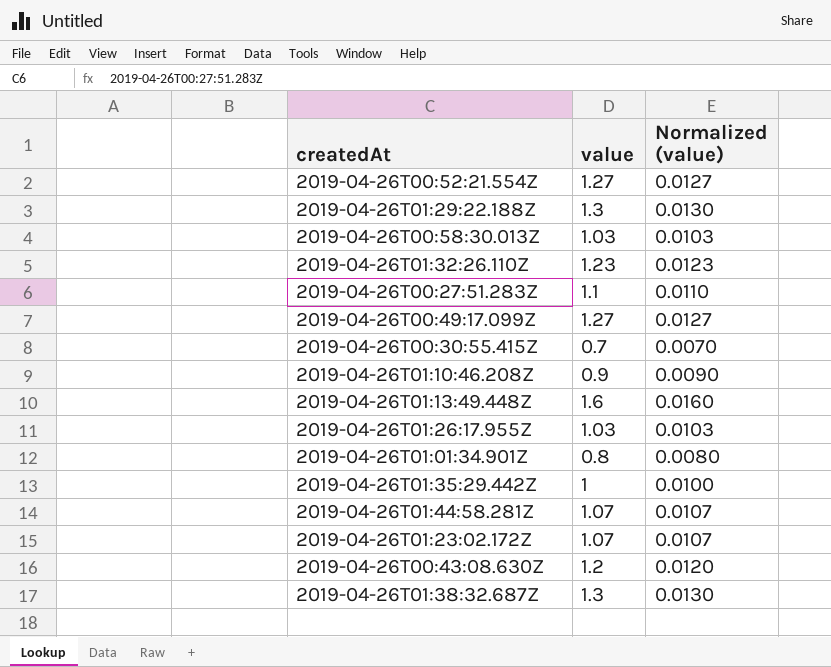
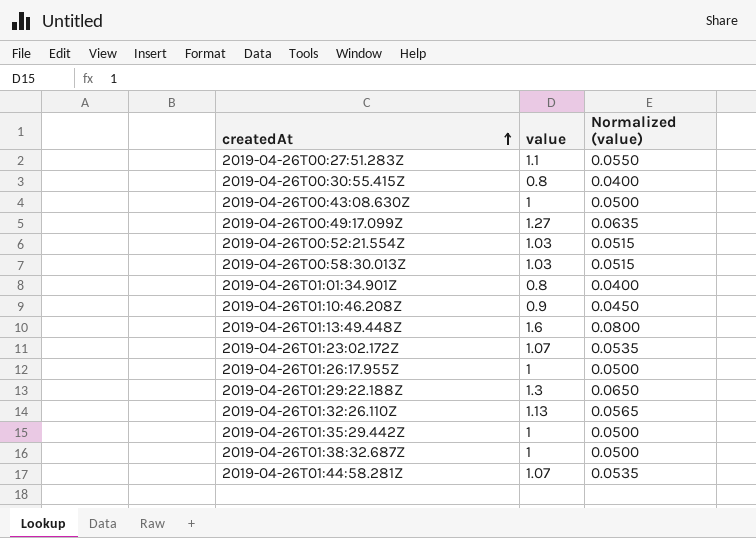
row order: none -> createdAt ascending
column Normalized (value) | formula: [value] * 0.01 -> [value] * 0.05
2019-04-26T00:30:55.415Z | value: 0.7 -> 0.8
2019-04-26T00:43:08.630Z | value: 1.2 -> 1
2019-04-26T00:52:21.554Z | value: 1.27 -> 1.03
2019-04-26T01:26:17.955Z | value: 1.03 -> 1
2019-04-26T01:32:26.110Z | value: 1.23 -> 1.13
2019-04-26T01:38:32.687Z | value: 1.3 -> 1

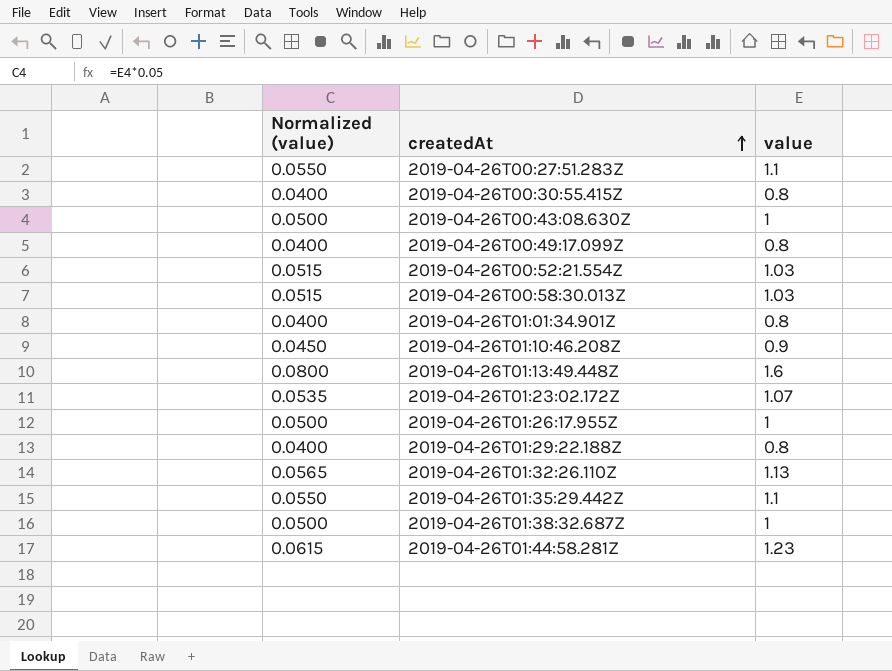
column Normalized (value) | position: 3 -> 1
2019-04-26T00:49:17.099Z | Normalized (value): 0.0635 -> 0.0400
2019-04-26T00:49:17.099Z | value: 1.27 -> 0.8
2019-04-26T01:29:22.188Z | Normalized (value): 0.0650 -> 0.0400
2019-04-26T01:29:22.188Z | value: 1.3 -> 0.8
2019-04-26T01:35:29.442Z | Normalized (value): 0.0500 -> 0.0550
2019-04-26T01:35:29.442Z | value: 1 -> 1.1
2019-04-26T01:44:58.281Z | Normalized (value): 0.0535 -> 0.0615
2019-04-26T01:44:58.281Z | value: 1.07 -> 1.23

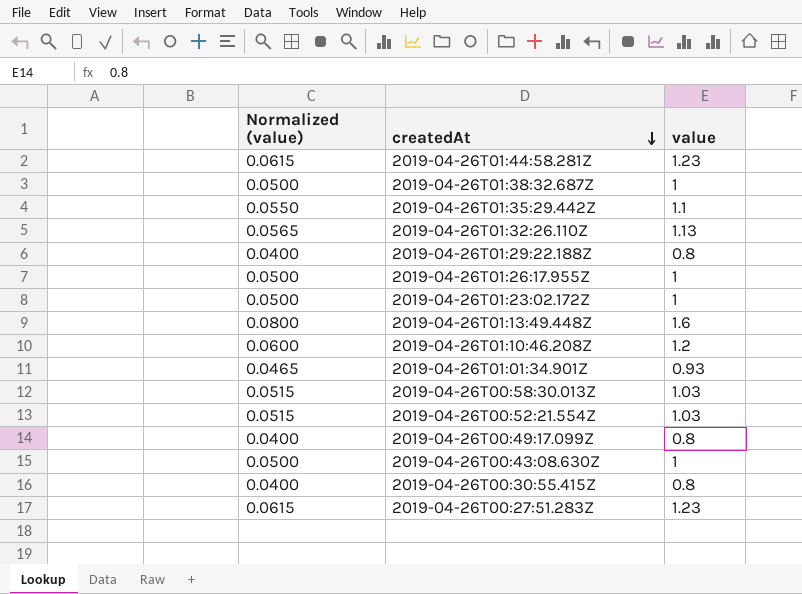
row order: createdAt ascending -> createdAt descending
2019-04-26T01:23:02.172Z | Normalized (value): 0.0535 -> 0.0500
2019-04-26T01:23:02.172Z | value: 1.07 -> 1
2019-04-26T01:10:46.208Z | Normalized (value): 0.0450 -> 0.0600
2019-04-26T01:10:46.208Z | value: 0.9 -> 1.2
2019-04-26T01:01:34.901Z | Normalized (value): 0.0400 -> 0.0465
2019-04-26T01:01:34.901Z | value: 0.8 -> 0.93
2019-04-26T00:27:51.283Z | Normalized (value): 0.0550 -> 0.0615
2019-04-26T00:27:51.283Z | value: 1.1 -> 1.23

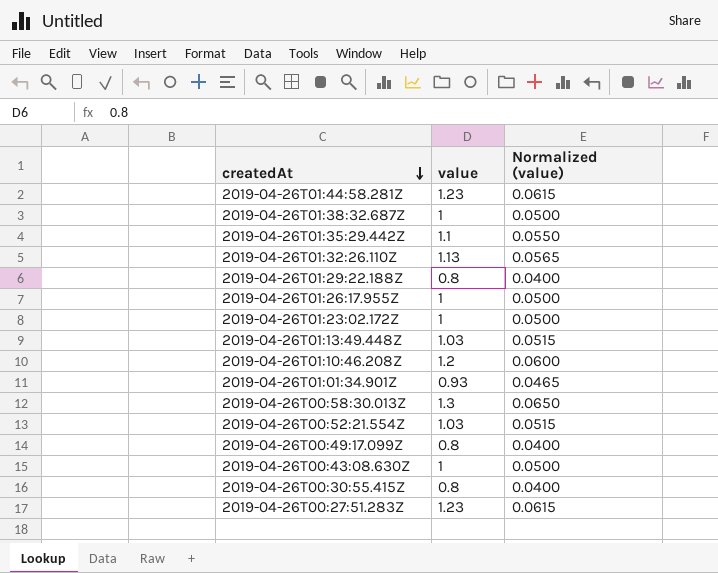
column Normalized (value) | position: 1 -> 3
2019-04-26T01:13:49.448Z | value: 1.6 -> 1.03
2019-04-26T01:13:49.448Z | Normalized (value): 0.0800 -> 0.0515
2019-04-26T00:58:30.013Z | value: 1.03 -> 1.3
2019-04-26T00:58:30.013Z | Normalized (value): 0.0515 -> 0.0650

